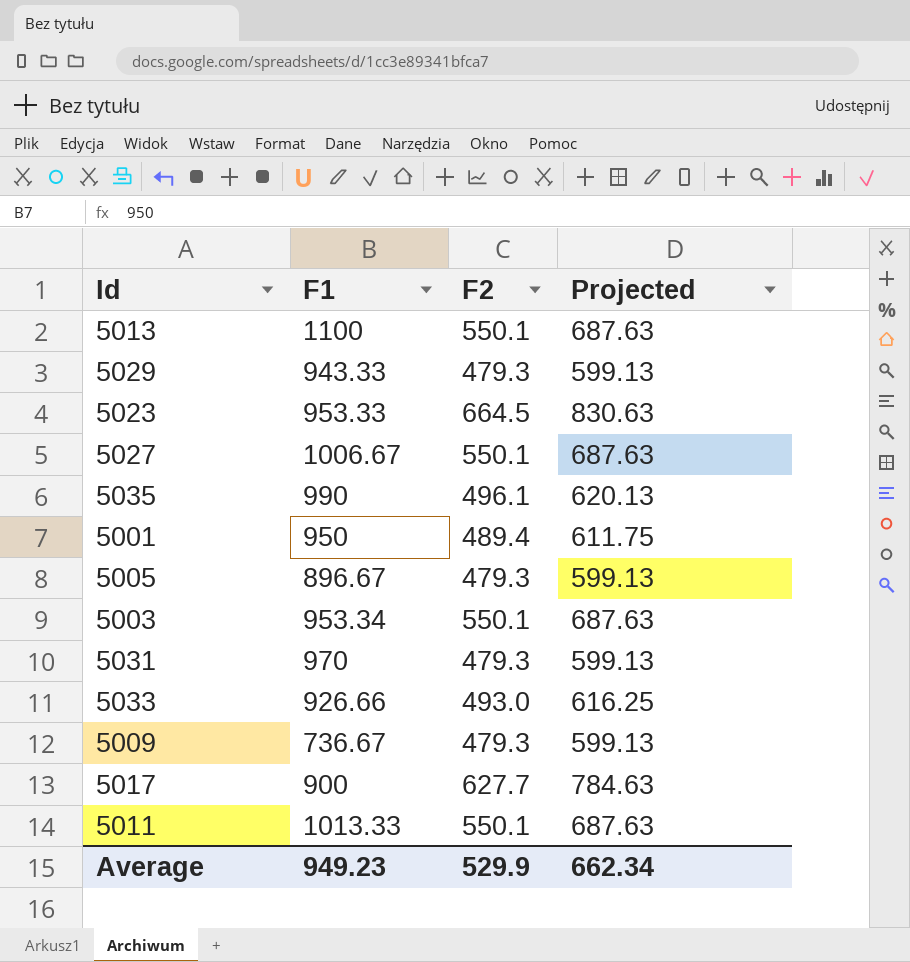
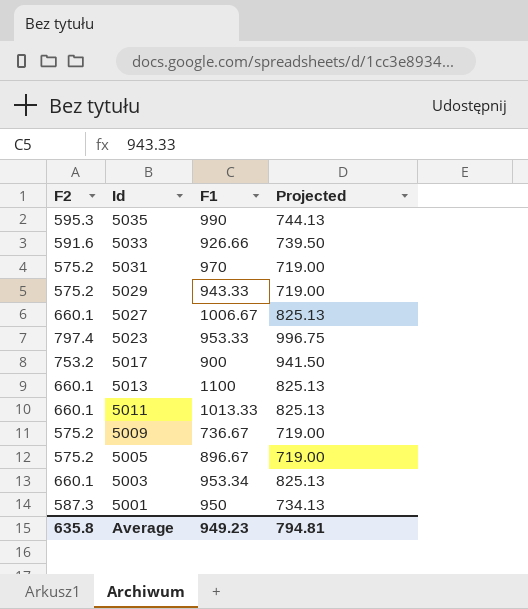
row order: none -> Id descending
column F2 | position: 3 -> 1
5035 | F2: 496.1 -> 595.3
5035 | Projected: 620.13 -> 744.13
5033 | F2: 493.0 -> 591.6
5033 | Projected: 616.25 -> 739.50
5031 | F2: 479.3 -> 575.2
5031 | Projected: 599.13 -> 719.00
5029 | F2: 479.3 -> 575.2
5029 | Projected: 599.13 -> 719.00
5027 | F2: 550.1 -> 660.1
5027 | Projected: 687.63 -> 825.13
5023 | F2: 664.5 -> 797.4
5023 | Projected: 830.63 -> 996.75
5017 | F2: 627.7 -> 753.2
5017 | Projected: 784.63 -> 941.50
5013 | F2: 550.1 -> 660.1
5013 | Projected: 687.63 -> 825.13
5011 | F2: 550.1 -> 660.1
5011 | Projected: 687.63 -> 825.13
5009 | F2: 479.3 -> 575.2
5009 | Projected: 599.13 -> 719.00
5005 | F2: 479.3 -> 575.2
5005 | Projected: 599.13 -> 719.00
5003 | F2: 550.1 -> 660.1
5003 | Projected: 687.63 -> 825.13
5001 | F2: 489.4 -> 587.3
5001 | Projected: 611.75 -> 734.13
Average | F2: 529.9 -> 635.8
Average | Projected: 662.34 -> 794.81

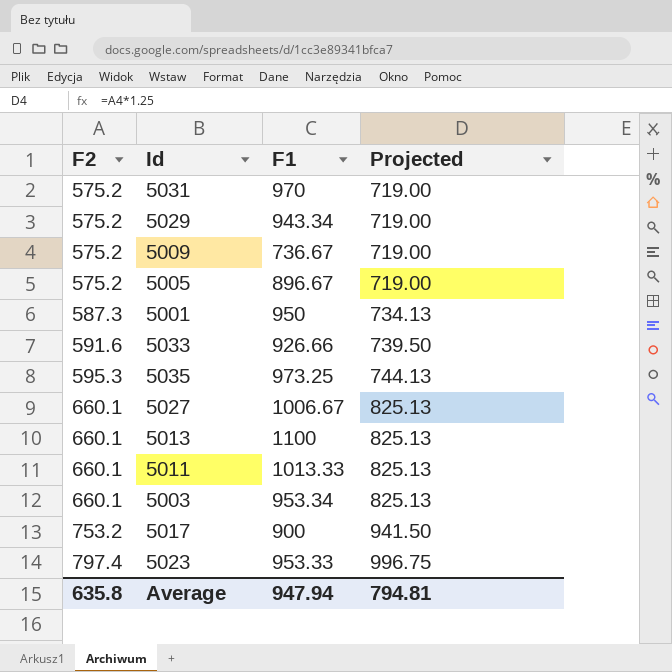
row order: Id descending -> F2 ascending
5029 | F1: 943.33 -> 943.34
5035 | F1: 990 -> 973.25
Average | F1: 949.23 -> 947.94

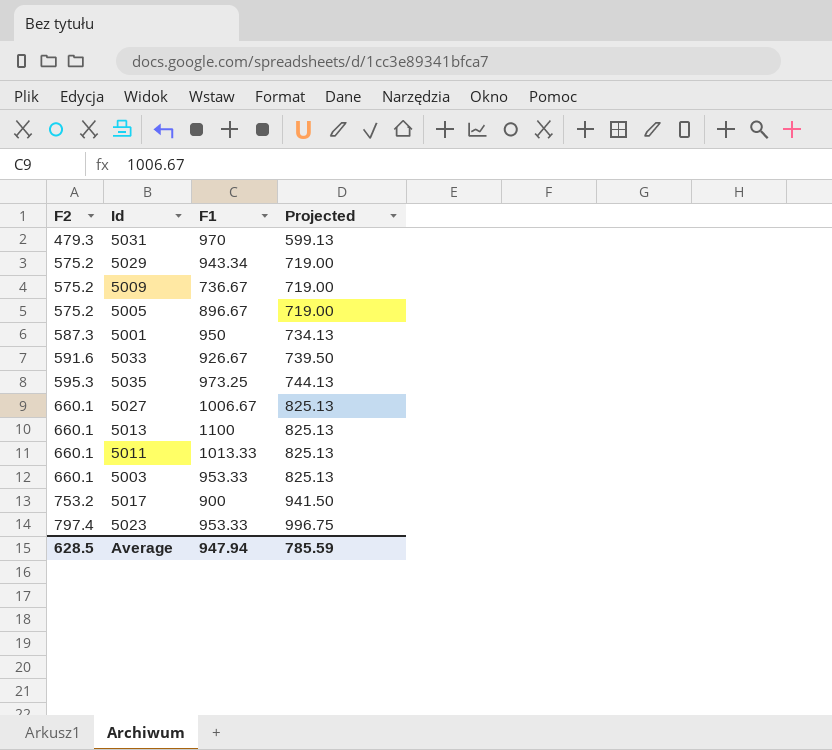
5031 | F2: 575.2 -> 479.3
5031 | Projected: 719.00 -> 599.13
5033 | F1: 926.66 -> 926.67
5003 | F1: 953.34 -> 953.33
Average | F2: 635.8 -> 628.5
Average | Projected: 794.81 -> 785.59

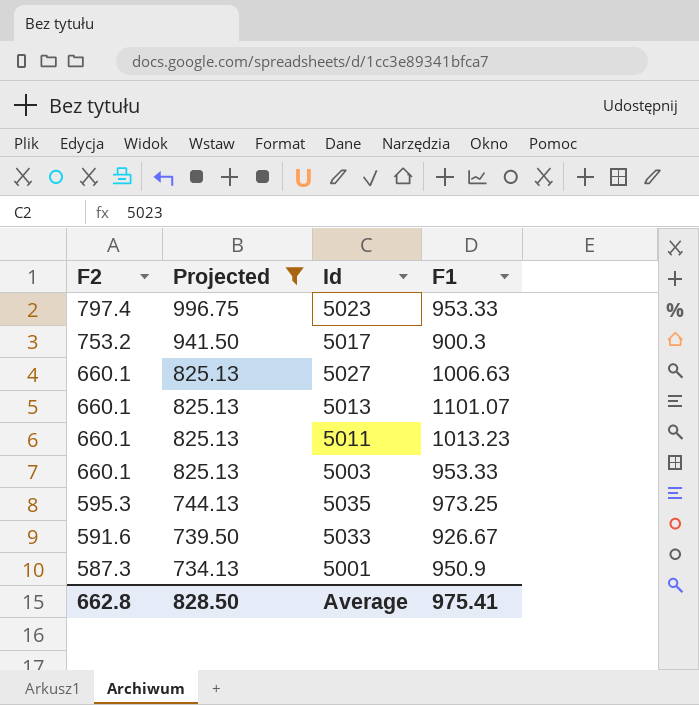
filter: none -> Projected >= 734.13
row order: F2 ascending -> F2 descending
column Projected | position: 4 -> 2
5017 | F1: 900 -> 900.3
5027 | F1: 1006.67 -> 1006.63
5013 | F1: 1100 -> 1101.07
5011 | F1: 1013.33 -> 1013.23
5001 | F1: 950 -> 950.9
Average | F2: 628.5 -> 662.8
Average | Projected: 785.59 -> 828.50
Average | F1: 947.94 -> 975.41

